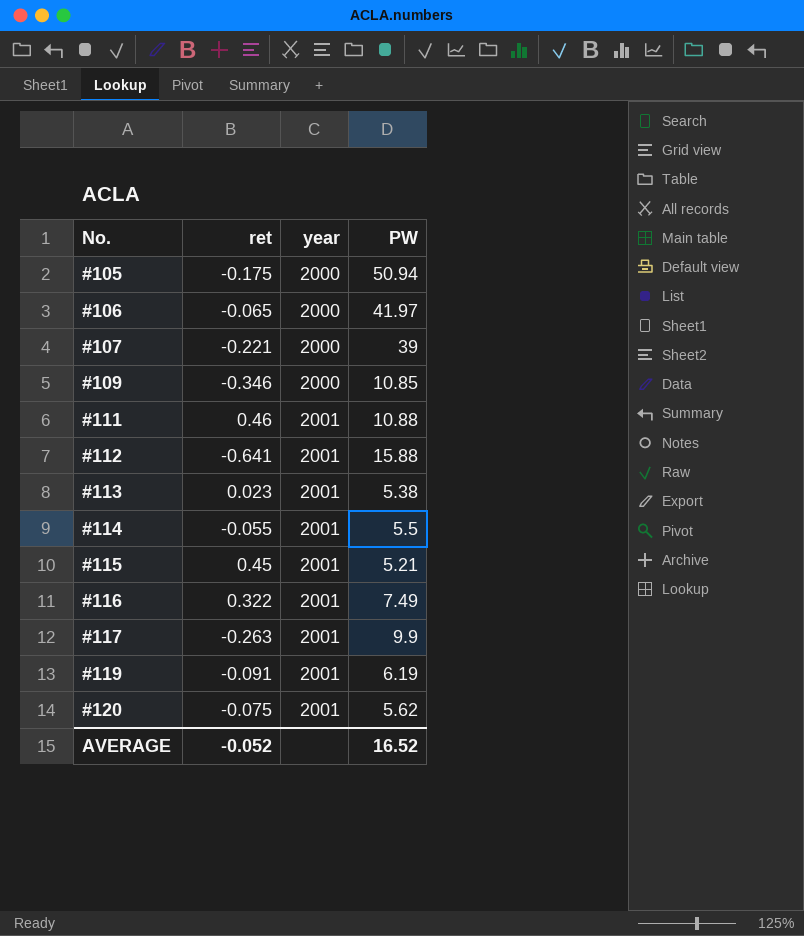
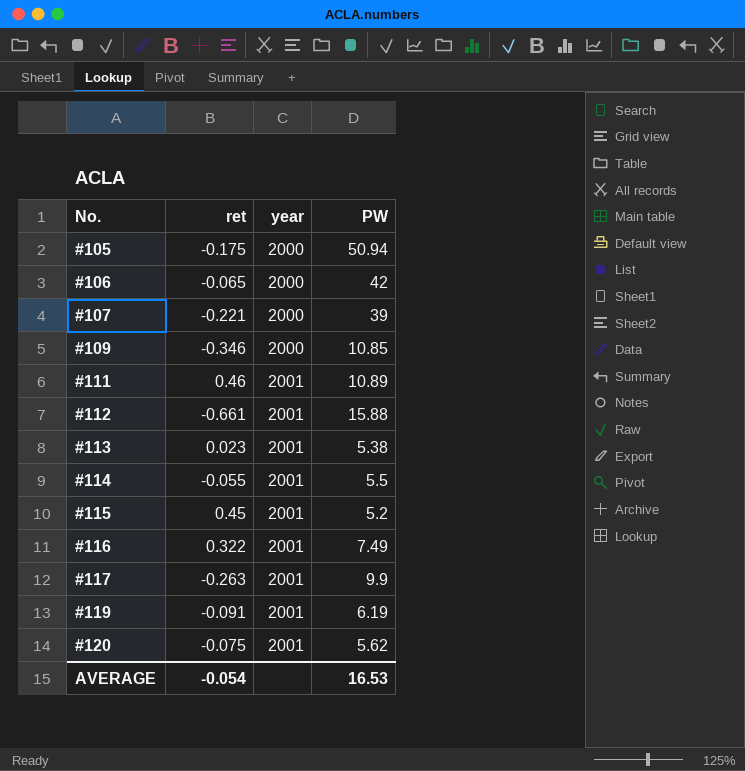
#106 | PW: 41.97 -> 42
#111 | PW: 10.88 -> 10.89
#112 | ret: -0.641 -> -0.661
#115 | PW: 5.21 -> 5.2
AVERAGE | ret: -0.052 -> -0.054
AVERAGE | PW: 16.52 -> 16.53

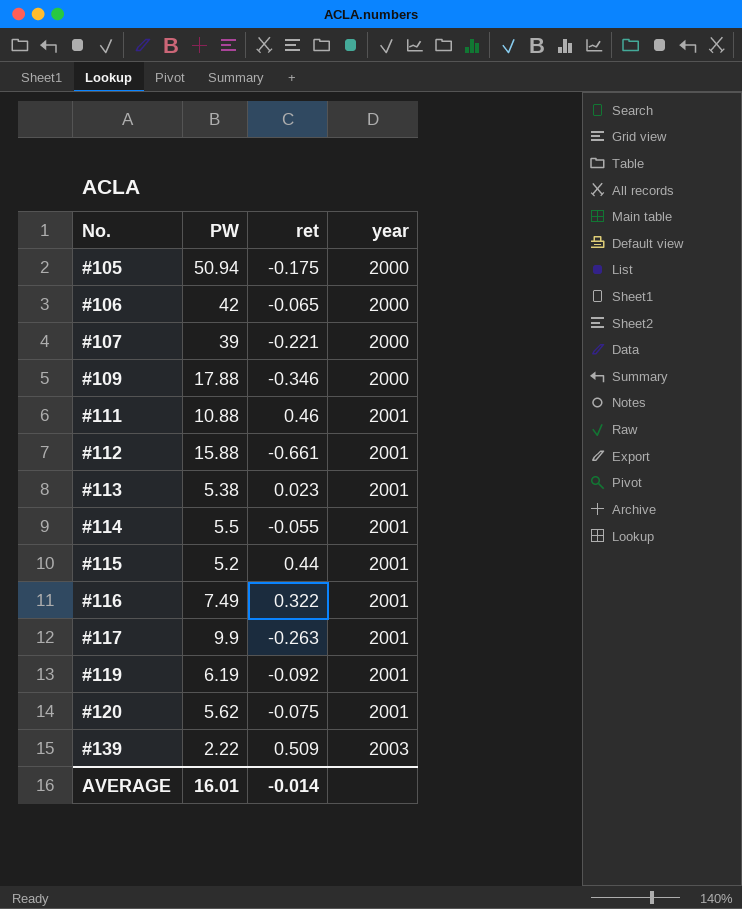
column PW | position: 4 -> 2
#109 | PW: 10.85 -> 17.88
#111 | PW: 10.89 -> 10.88
#115 | ret: 0.45 -> 0.44
#119 | ret: -0.091 -> -0.092
row #139: none -> 2.22 | 0.509 | 2003
AVERAGE | PW: 16.53 -> 16.01
AVERAGE | ret: -0.054 -> -0.014

